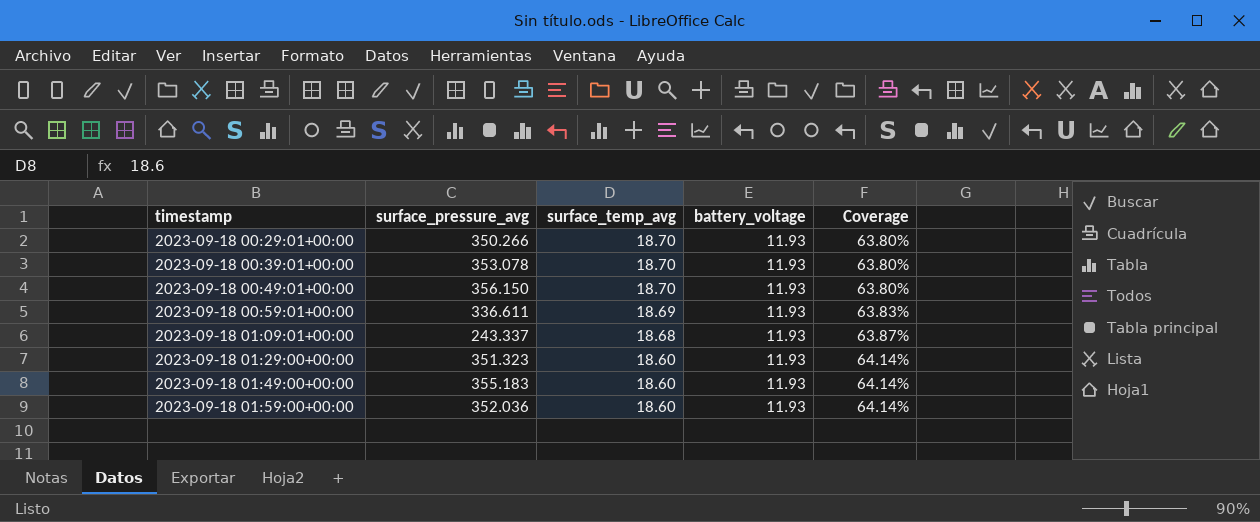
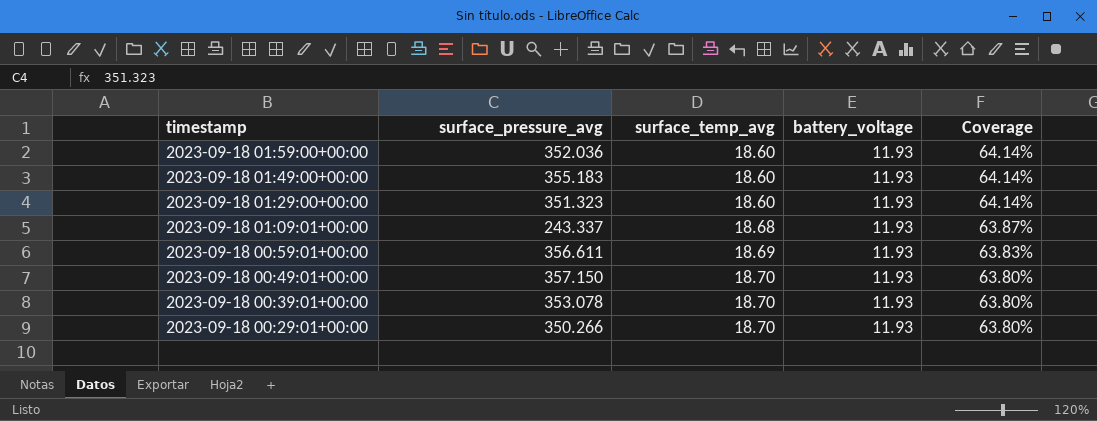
row order: timestamp ascending -> timestamp descending
2023-09-18 00:59:01+00:00 | surface_pressure_avg: 336.611 -> 356.611
2023-09-18 00:49:01+00:00 | surface_pressure_avg: 356.150 -> 357.150

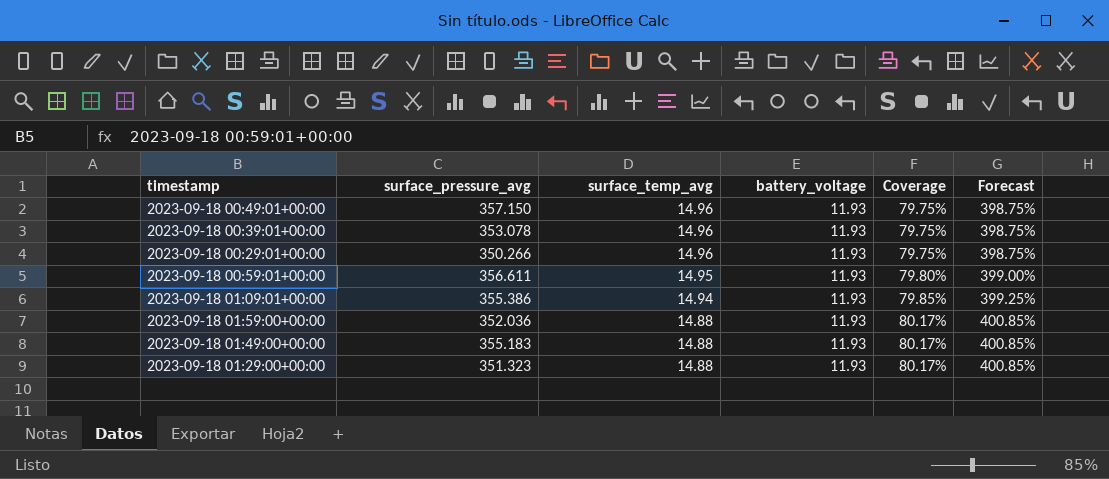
row order: timestamp descending -> surface_temp_avg descending
column Forecast | formula: none -> [Coverage] * 5
2023-09-18 00:49:01+00:00 | surface_temp_avg: 18.70 -> 14.96
2023-09-18 00:49:01+00:00 | Coverage: 63.80% -> 79.75%
2023-09-18 00:39:01+00:00 | surface_temp_avg: 18.70 -> 14.96
2023-09-18 00:39:01+00:00 | Coverage: 63.80% -> 79.75%
2023-09-18 00:29:01+00:00 | surface_temp_avg: 18.70 -> 14.96
2023-09-18 00:29:01+00:00 | Coverage: 63.80% -> 79.75%
2023-09-18 00:59:01+00:00 | surface_temp_avg: 18.69 -> 14.95
2023-09-18 00:59:01+00:00 | Coverage: 63.83% -> 79.80%
2023-09-18 01:09:01+00:00 | surface_pressure_avg: 243.337 -> 355.386
2023-09-18 01:09:01+00:00 | surface_temp_avg: 18.68 -> 14.94
2023-09-18 01:09:01+00:00 | Coverage: 63.87% -> 79.85%
2023-09-18 01:59:00+00:00 | surface_temp_avg: 18.60 -> 14.88
2023-09-18 01:59:00+00:00 | Coverage: 64.14% -> 80.17%
2023-09-18 01:49:00+00:00 | surface_temp_avg: 18.60 -> 14.88
2023-09-18 01:49:00+00:00 | Coverage: 64.14% -> 80.17%
2023-09-18 01:29:00+00:00 | surface_temp_avg: 18.60 -> 14.88
2023-09-18 01:29:00+00:00 | Coverage: 64.14% -> 80.17%

